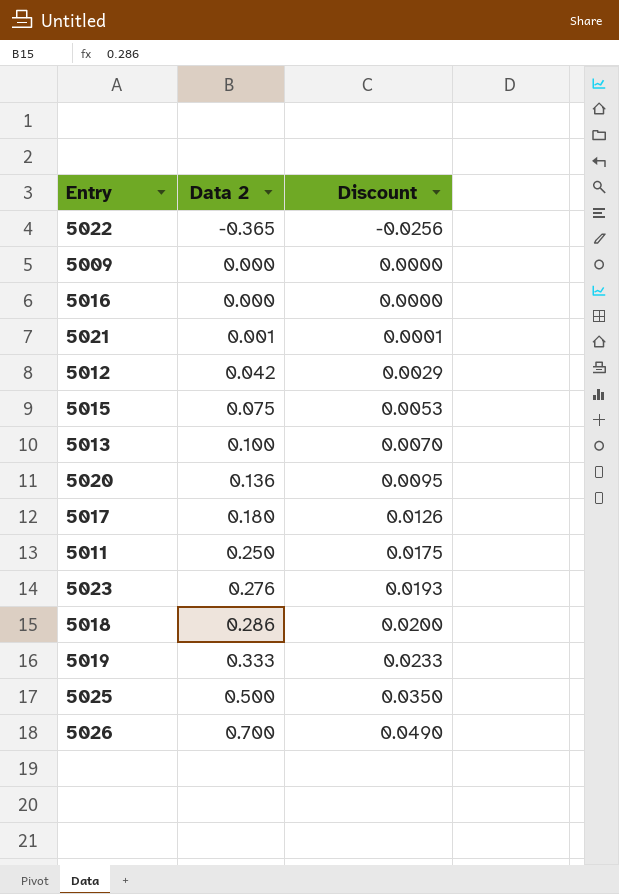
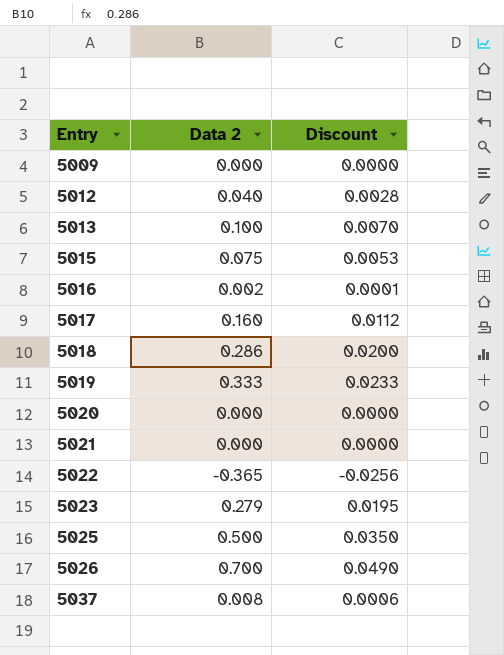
row order: Data 2 ascending -> Entry ascending
row 5011: 0.250 | 0.0175 -> none
5012 | Data 2: 0.042 -> 0.040
5012 | Discount: 0.0029 -> 0.0028
5016 | Data 2: 0.000 -> 0.002
5016 | Discount: 0.0000 -> 0.0001
5017 | Data 2: 0.180 -> 0.160
5017 | Discount: 0.0126 -> 0.0112
5020 | Data 2: 0.136 -> 0.000
5020 | Discount: 0.0095 -> 0.0000
5021 | Data 2: 0.001 -> 0.000
5021 | Discount: 0.0001 -> 0.0000
5023 | Data 2: 0.276 -> 0.279
5023 | Discount: 0.0193 -> 0.0195
row 5037: none -> 0.008 | 0.0006

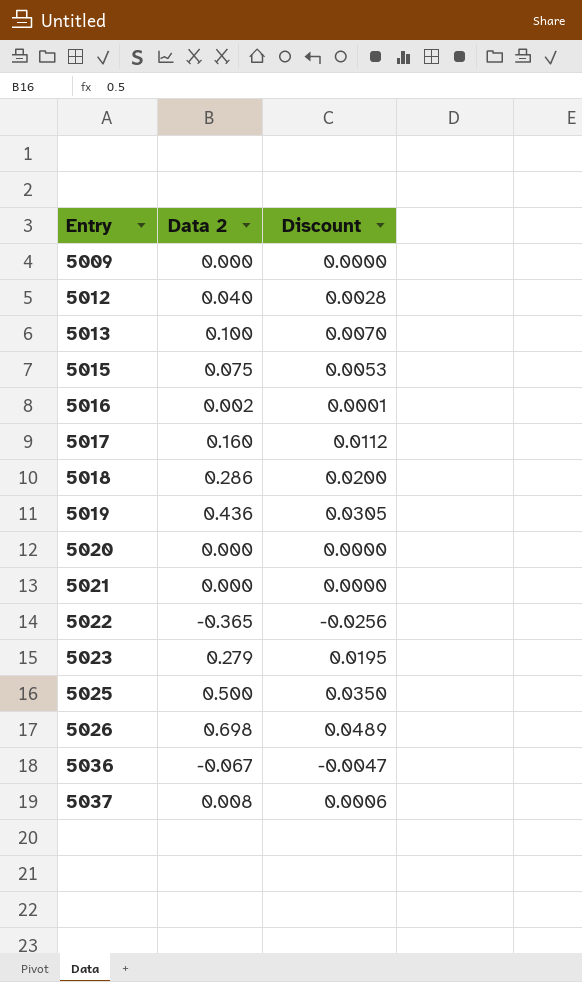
5019 | Data 2: 0.333 -> 0.436
5019 | Discount: 0.0233 -> 0.0305
5026 | Data 2: 0.700 -> 0.698
5026 | Discount: 0.0490 -> 0.0489
row 5036: none -> -0.067 | -0.0047

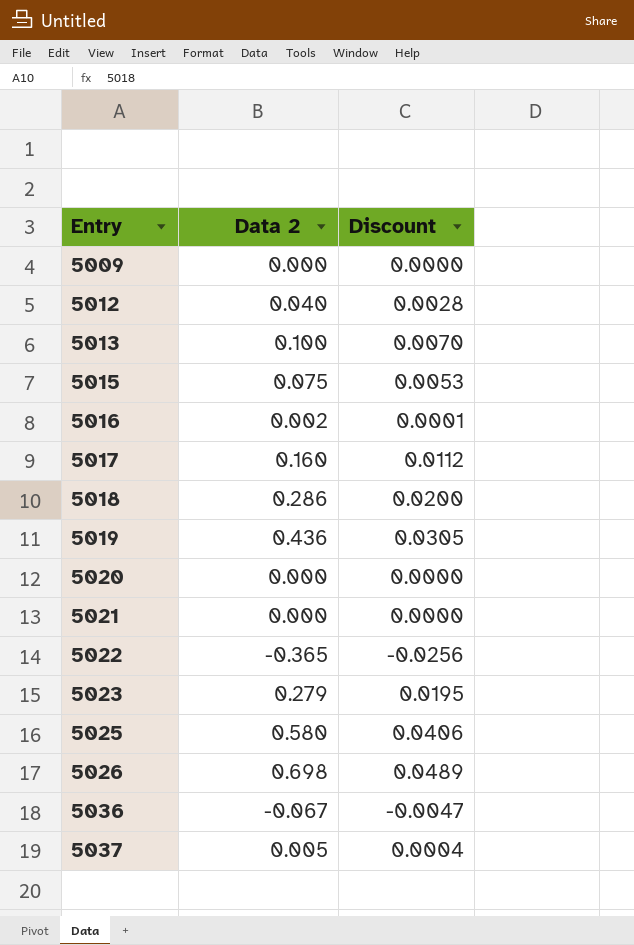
5025 | Data 2: 0.500 -> 0.580
5025 | Discount: 0.0350 -> 0.0406
5037 | Data 2: 0.008 -> 0.005
5037 | Discount: 0.0006 -> 0.0004

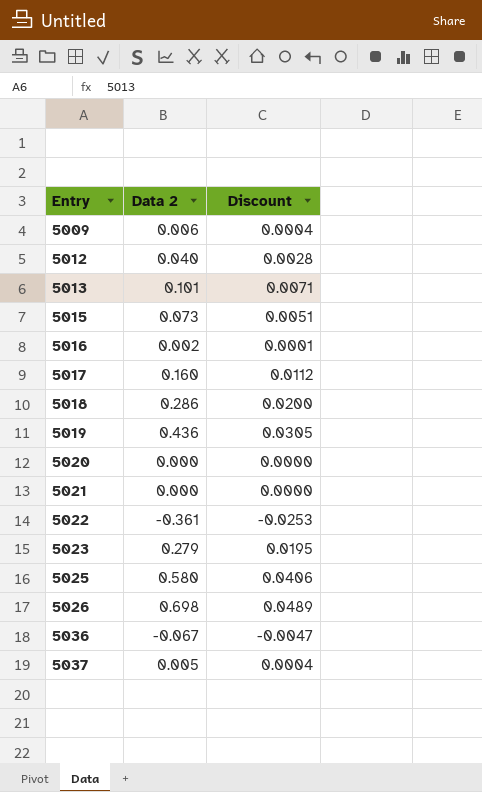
5009 | Data 2: 0.000 -> 0.006
5009 | Discount: 0.0000 -> 0.0004
5013 | Data 2: 0.100 -> 0.101
5013 | Discount: 0.0070 -> 0.0071
5015 | Data 2: 0.075 -> 0.073
5015 | Discount: 0.0053 -> 0.0051
5022 | Data 2: -0.365 -> -0.361
5022 | Discount: -0.0256 -> -0.0253

